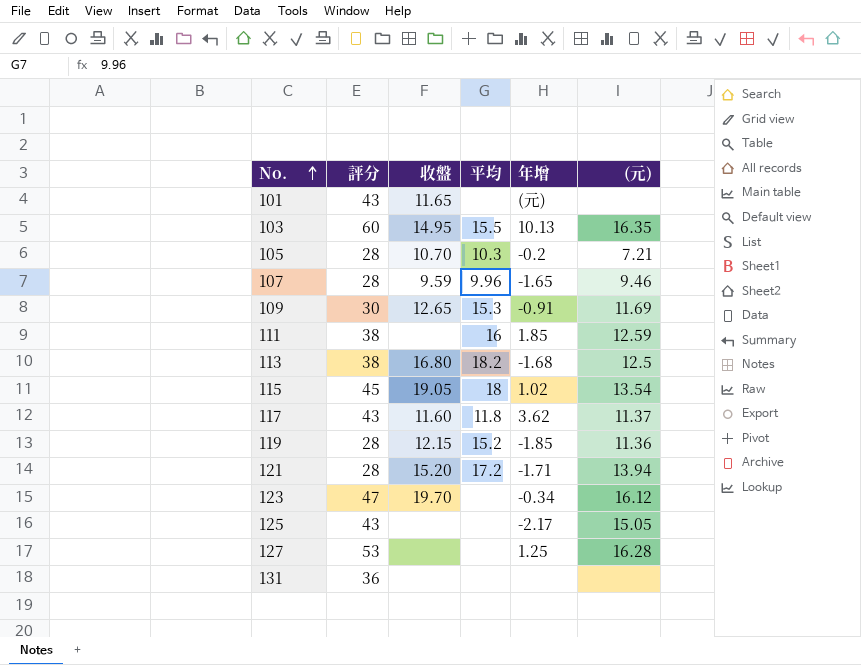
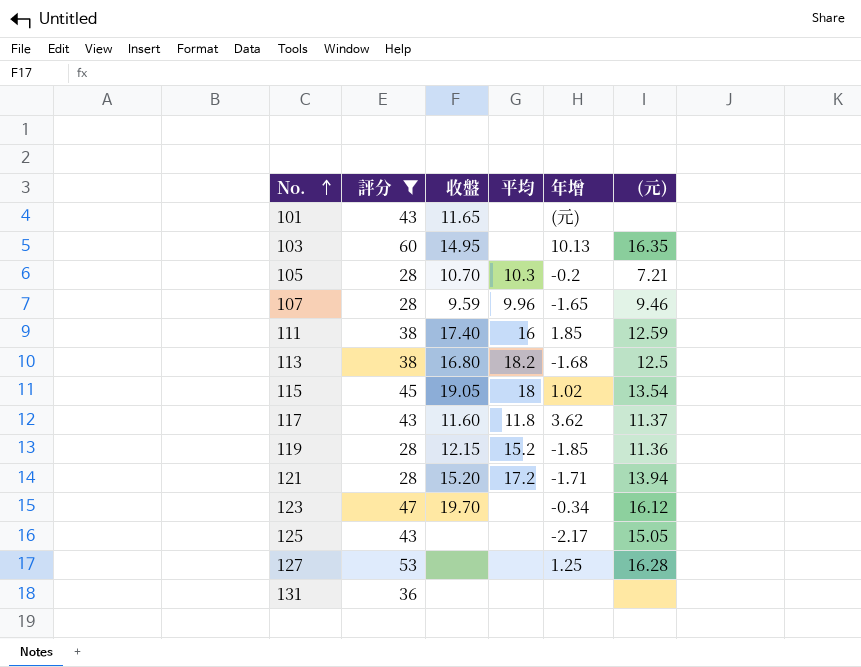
filter: none -> 評分 != 30
103 | 平均: 15.5 -> none
111 | 收盤: none -> 17.40

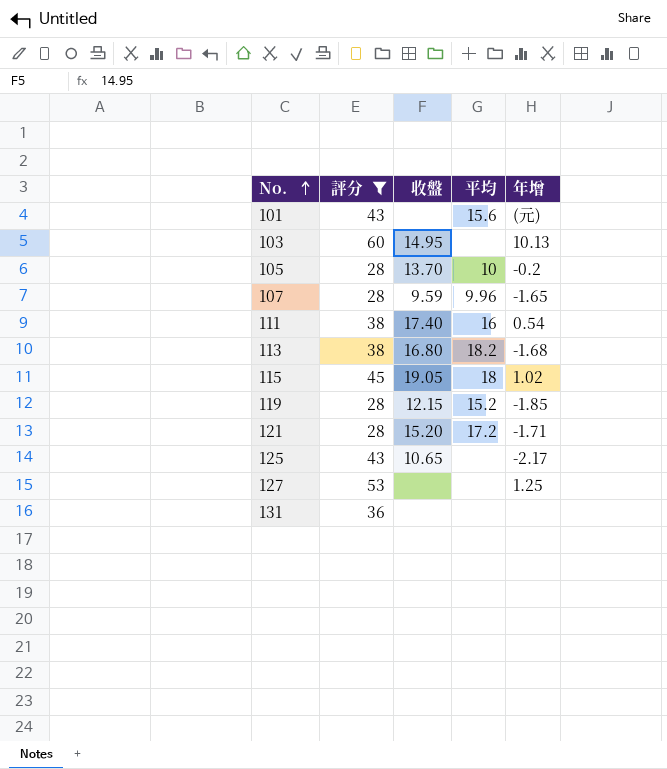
column (元) | position: 6 -> none
row 117: 43 | 11.60 | 11.8 | 3.62 | 11.37 -> none
row 123: 47 | 19.70 | none | -0.34 | 16.12 -> none
101 | 收盤: 11.65 -> none
101 | 平均: none -> 15.6
105 | 收盤: 10.70 -> 13.70
105 | 平均: 10.3 -> 10
111 | 年增: 1.85 -> 0.54
125 | 收盤: none -> 10.65

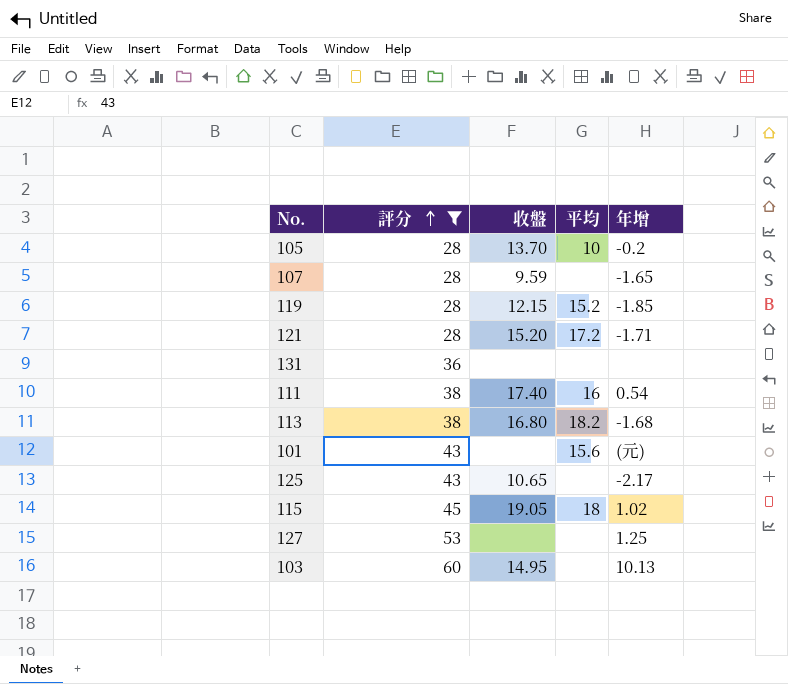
row order: No. ascending -> 評分 ascending
107 | 平均: 9.96 -> none

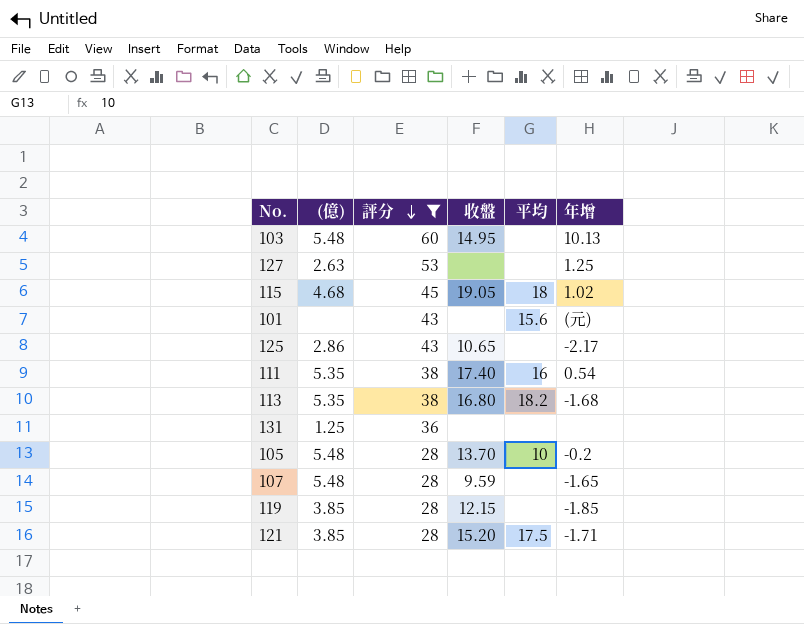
row order: 評分 ascending -> 評分 descending
column (億) | position: none -> 2
119 | 平均: 15.2 -> none
121 | 平均: 17.2 -> 17.5

